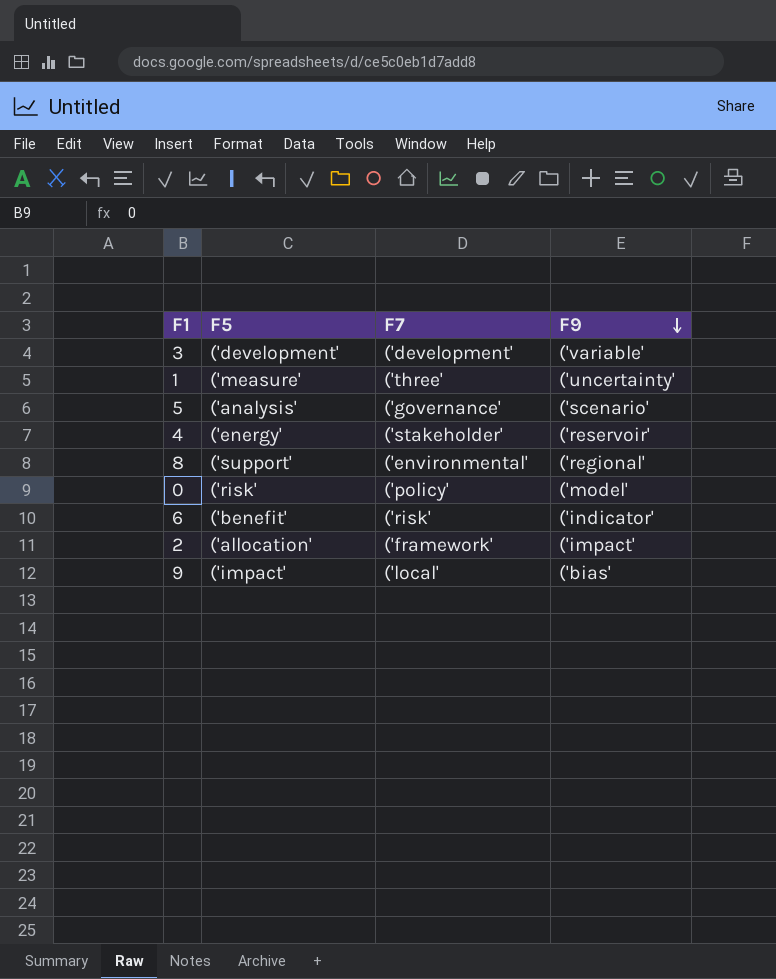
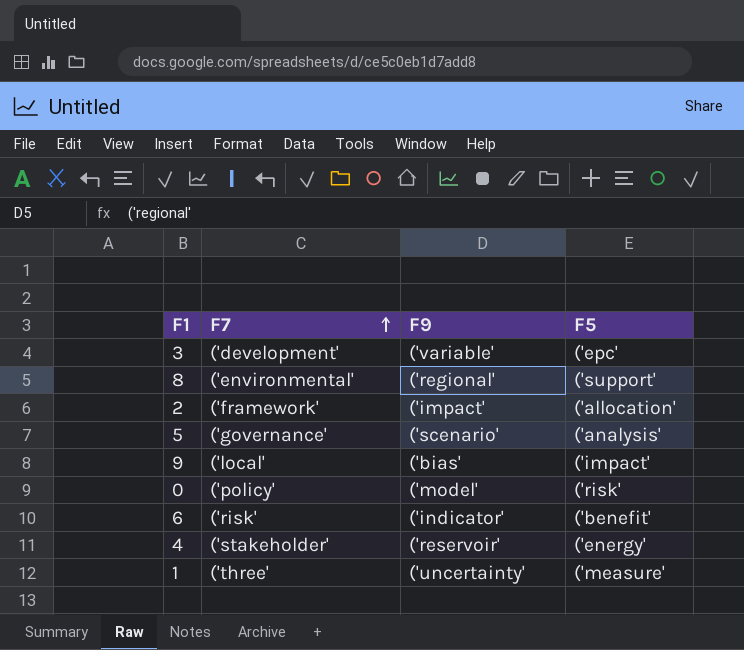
row order: F9 descending -> F7 ascending
column F5 | position: 2 -> 4
3 | F5: ('development' -> ('epc'

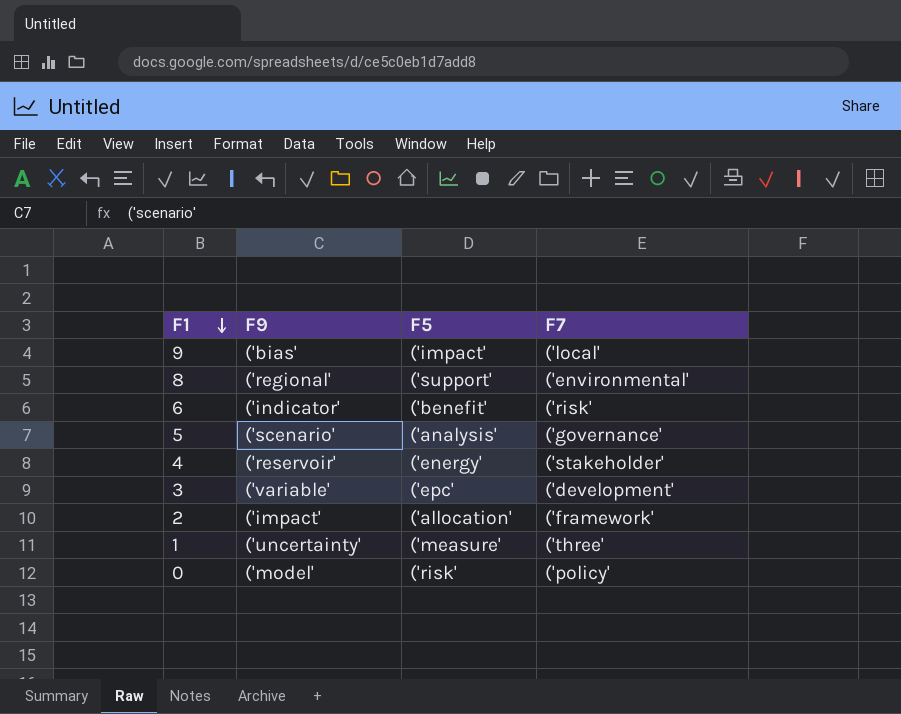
row order: F7 ascending -> F1 descending
column F7 | position: 2 -> 4

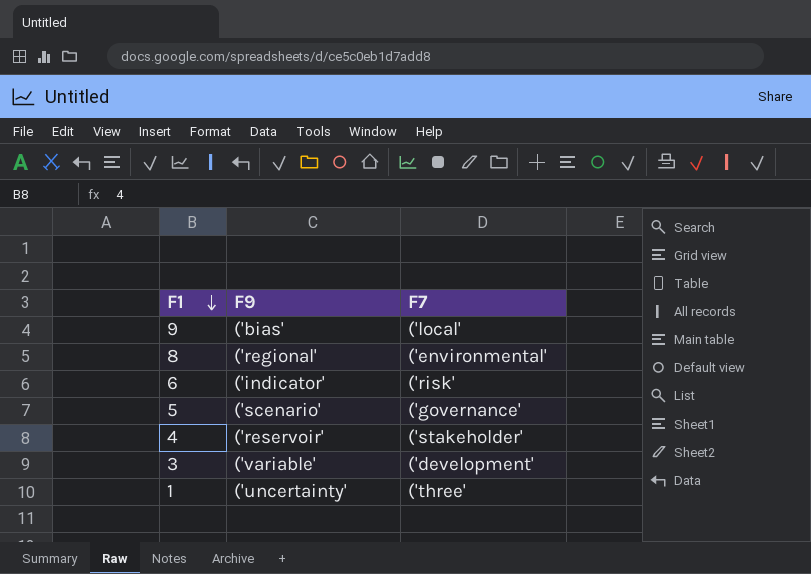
column F5 | position: 3 -> none
row 2: ('impact' | ('allocation' | ('framework' -> none
row 0: ('model' | ('risk' | ('policy' -> none

